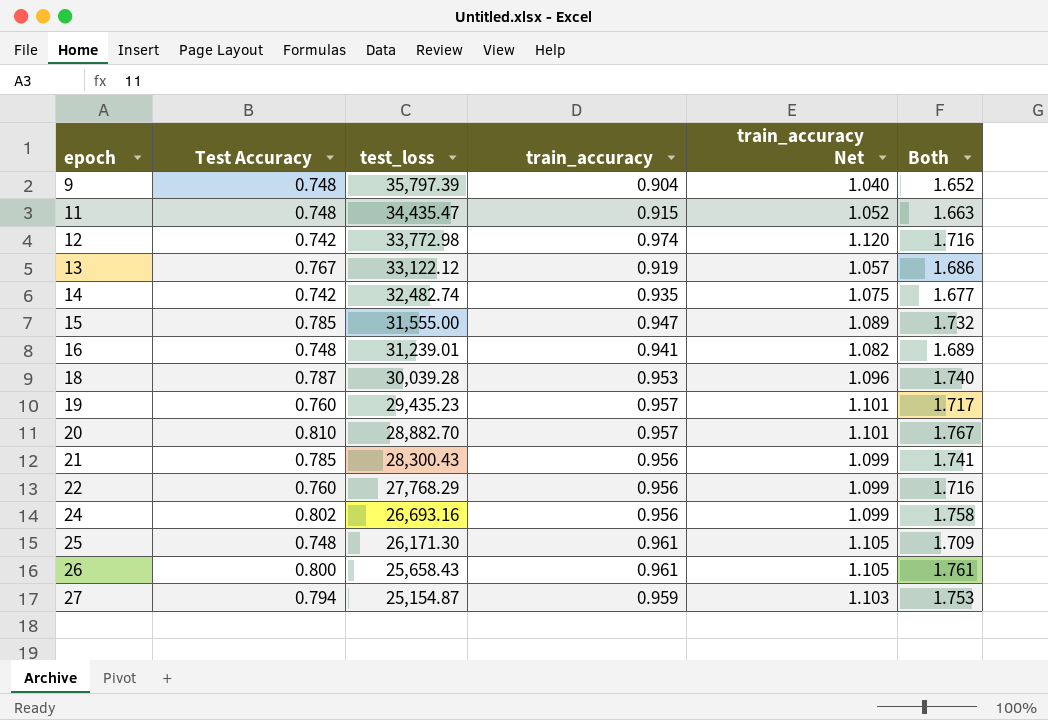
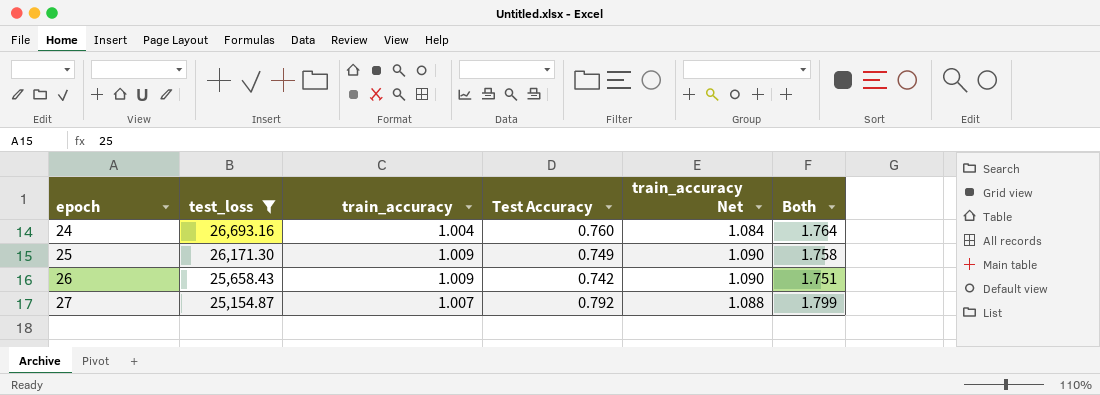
filter: none -> test_loss <= 26,693.16
column Test Accuracy | position: 2 -> 4
column train_accuracy Net | formula: [train_accuracy] * 1.15 -> [train_accuracy] * 1.08
24 | train_accuracy: 0.956 -> 1.004
24 | Test Accuracy: 0.802 -> 0.760
24 | Both: 1.758 -> 1.764
25 | train_accuracy: 0.961 -> 1.009
25 | Test Accuracy: 0.748 -> 0.749
25 | Both: 1.709 -> 1.758
26 | train_accuracy: 0.961 -> 1.009
26 | Test Accuracy: 0.800 -> 0.742
26 | Both: 1.761 -> 1.751
27 | train_accuracy: 0.959 -> 1.007
27 | Test Accuracy: 0.794 -> 0.792
27 | Both: 1.753 -> 1.799

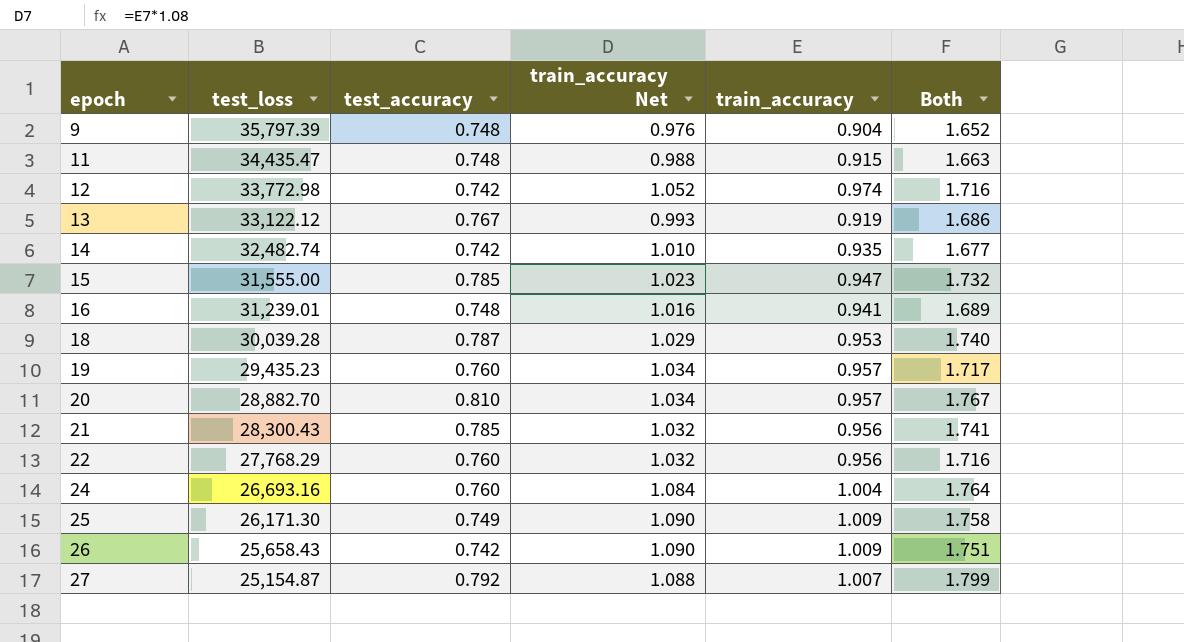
filter: test_loss <= 26,693.16 -> none
column name: Test Accuracy -> test_accuracy
column train_accuracy | position: 3 -> 5

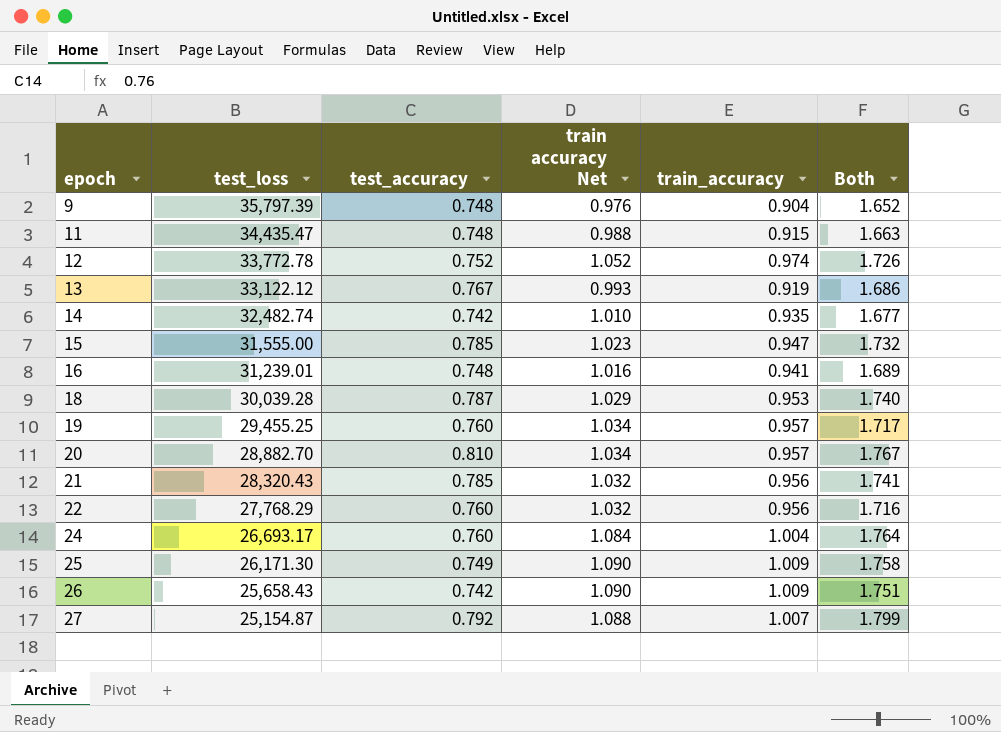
column name: train_accuracy Net -> train accuracy Net
12 | test_loss: 33,772.98 -> 33,772.78
12 | test_accuracy: 0.742 -> 0.752
12 | Both: 1.716 -> 1.726
19 | test_loss: 29,435.23 -> 29,455.25
21 | test_loss: 28,300.43 -> 28,320.43
24 | test_loss: 26,693.16 -> 26,693.17

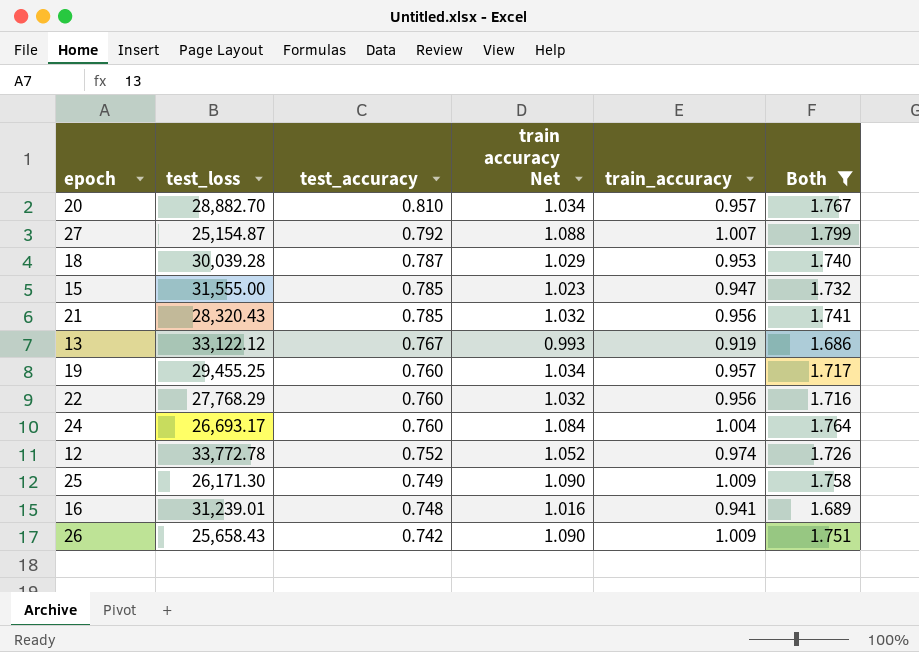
filter: none -> Both >= 1.686
row order: epoch ascending -> test_accuracy descending

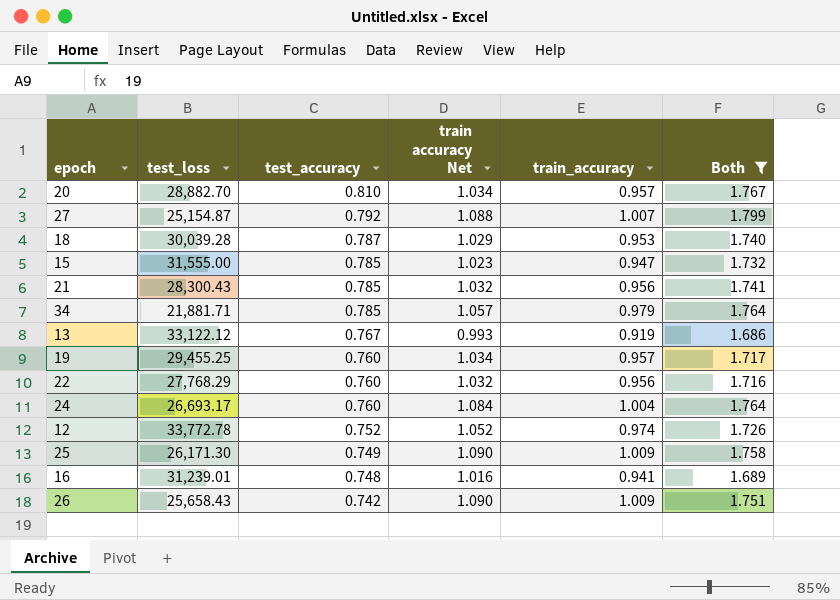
21 | test_loss: 28,320.43 -> 28,300.43
row 34: none -> 21,881.71 | 0.785 | 1.057 | 0.979 | 1.764

